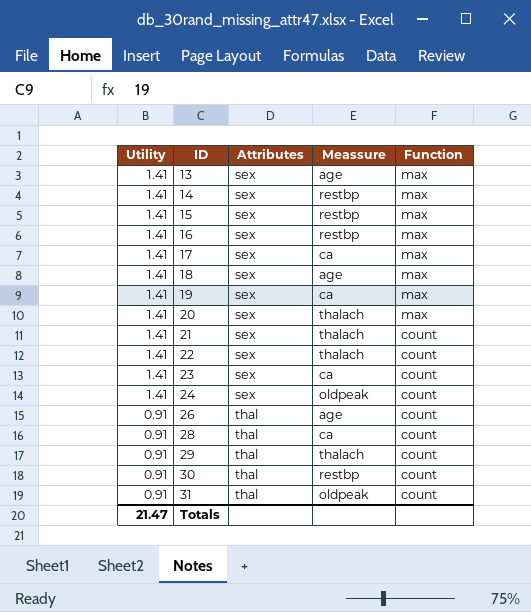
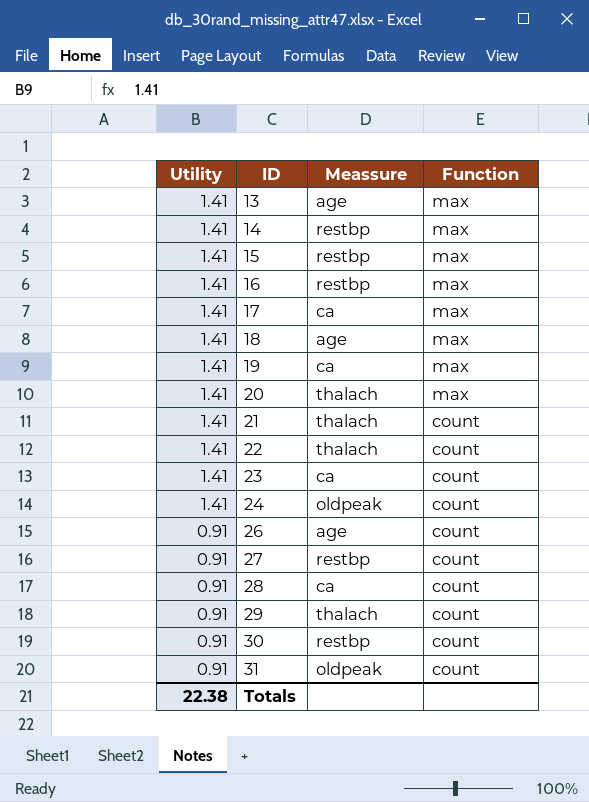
column Attributes | position: 3 -> none
row 27: none -> 0.91 | restbp | count
Totals | Utility: 21.47 -> 22.38

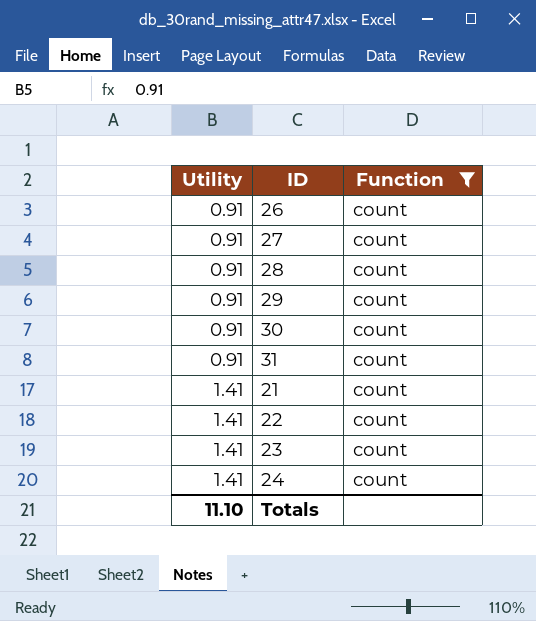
filter: none -> Function = count
row order: Utility descending -> Utility ascending
column Meassure | position: 3 -> none
Totals | Utility: 22.38 -> 11.10

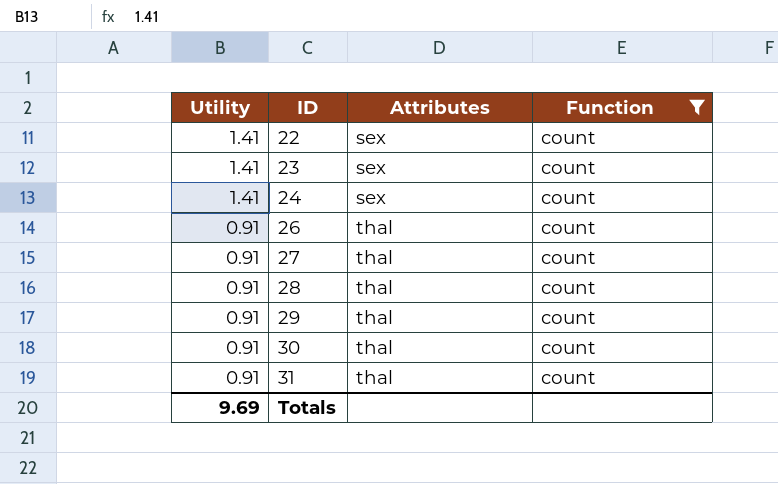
row order: Utility ascending -> Utility descending
column Attributes | position: none -> 3
row 21: 1.41 | count -> none
Totals | Utility: 11.10 -> 9.69

